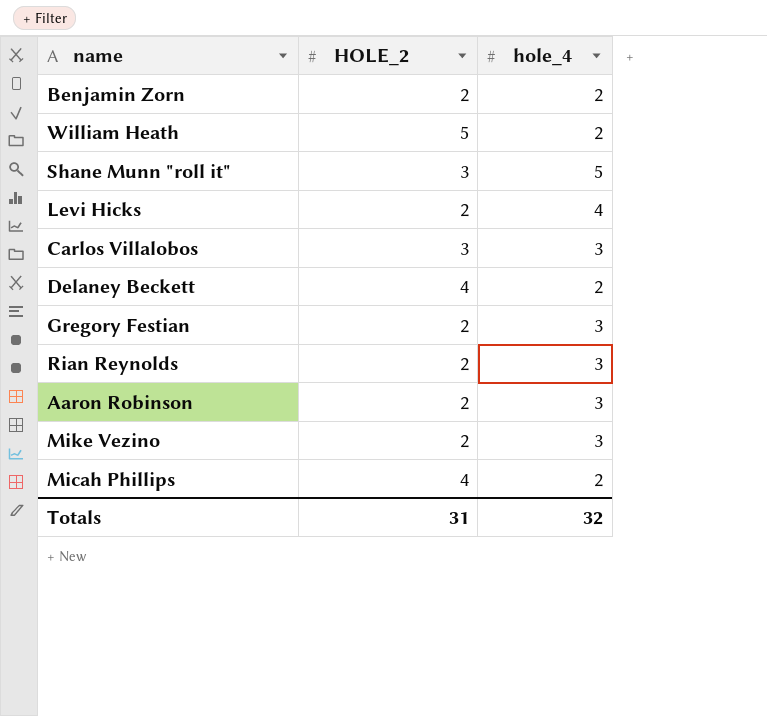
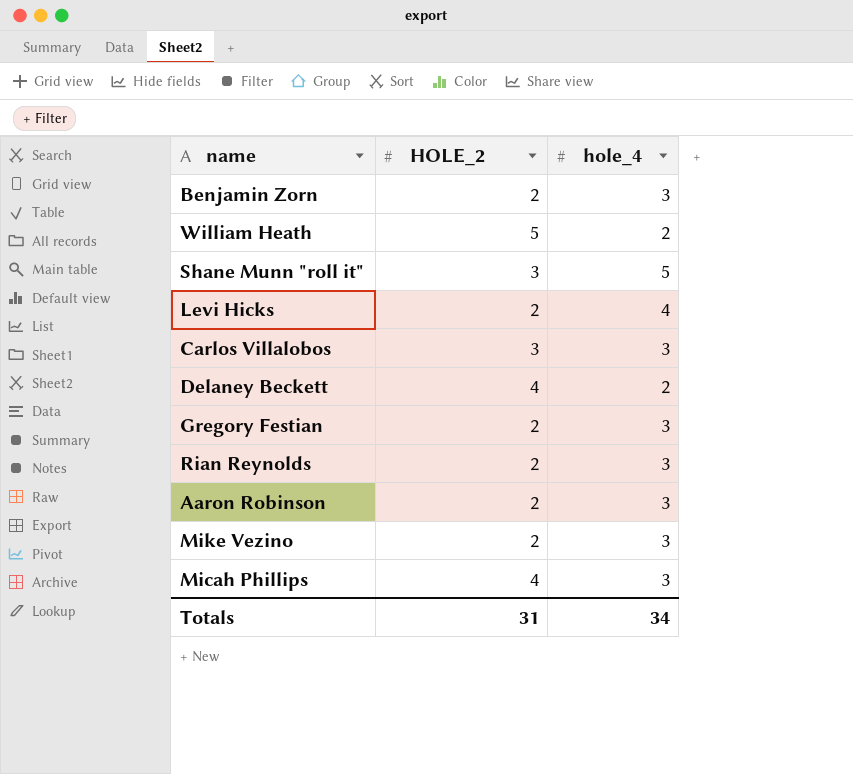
Benjamin Zorn | hole_4: 2 -> 3
Micah Phillips | hole_4: 2 -> 3
Totals | hole_4: 32 -> 34

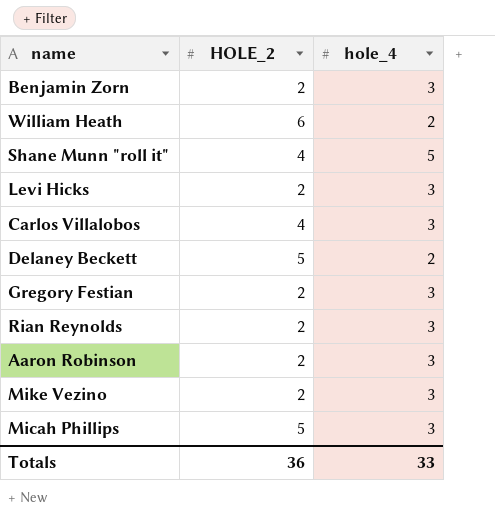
William Heath | HOLE_2: 5 -> 6
Shane Munn "roll it" | HOLE_2: 3 -> 4
Levi Hicks | hole_4: 4 -> 3
Carlos Villalobos | HOLE_2: 3 -> 4
Delaney Beckett | HOLE_2: 4 -> 5
Micah Phillips | HOLE_2: 4 -> 5
Totals | HOLE_2: 31 -> 36
Totals | hole_4: 34 -> 33

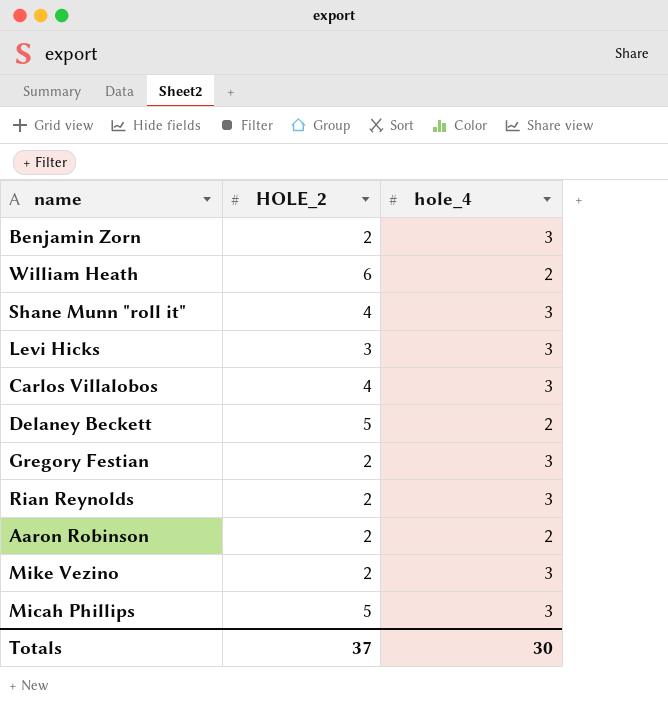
Shane Munn "roll it" | hole_4: 5 -> 3
Levi Hicks | HOLE_2: 2 -> 3
Aaron Robinson | hole_4: 3 -> 2
Totals | HOLE_2: 36 -> 37
Totals | hole_4: 33 -> 30

